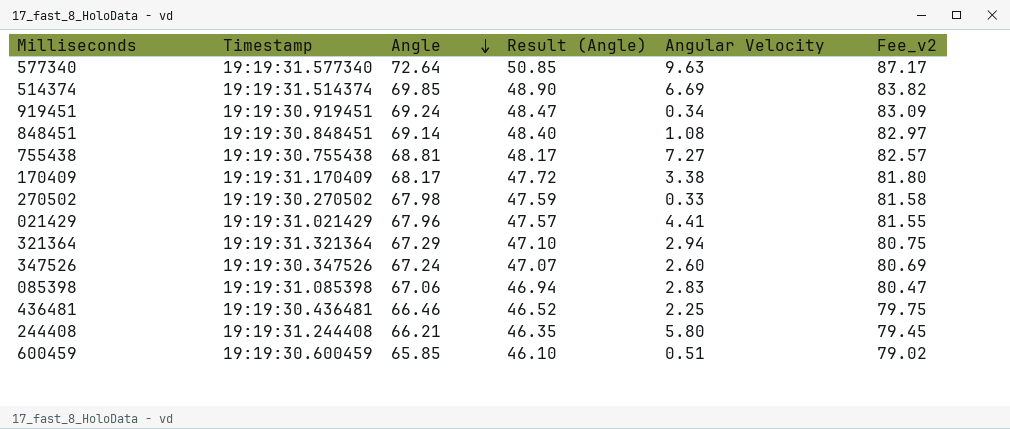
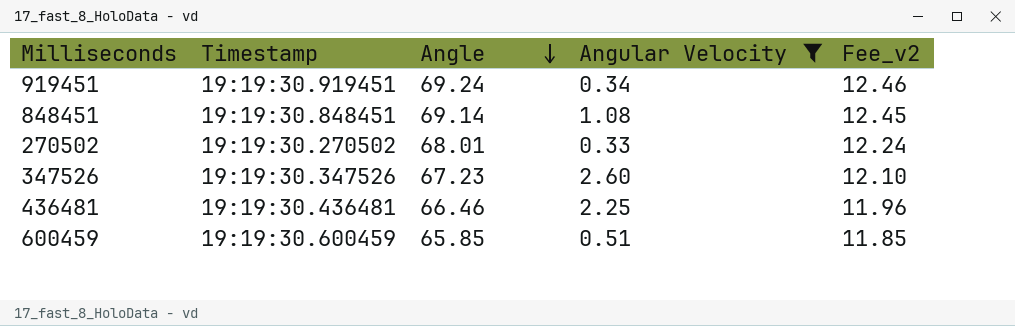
filter: none -> Angular Velocity <= 2.60
column Result (Angle) | formula: [Angle] * 0.7 -> none
column Fee_v2 | formula: [Angle] * 1.2 -> [Angle] * 0.18
270502 | Angle: 67.98 -> 68.01
347526 | Angle: 67.24 -> 67.23

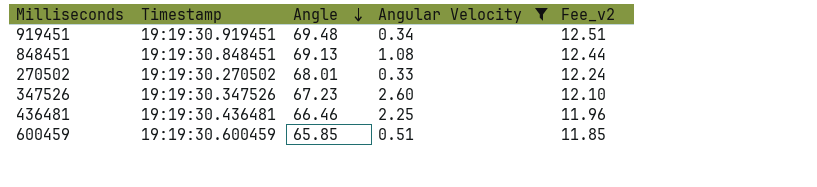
919451 | Angle: 69.24 -> 69.48
919451 | Fee_v2: 12.46 -> 12.51
848451 | Angle: 69.14 -> 69.13
848451 | Fee_v2: 12.45 -> 12.44

